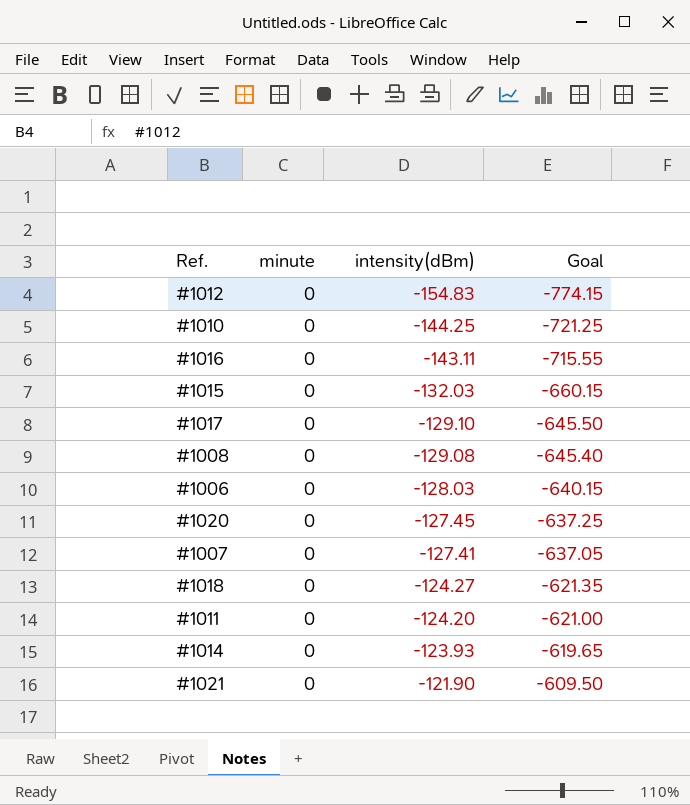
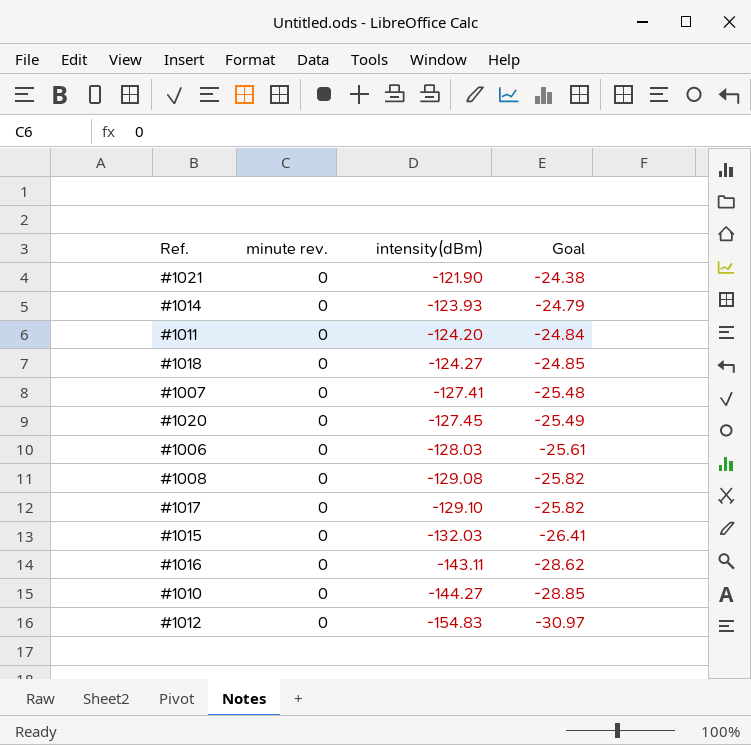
row order: intensity(dBm) ascending -> intensity(dBm) descending
column name: minute -> minute rev.
column Goal | formula: [intensity(dBm)] * 5 -> [intensity(dBm)] * 0.2
#1010 | intensity(dBm): -144.25 -> -144.27

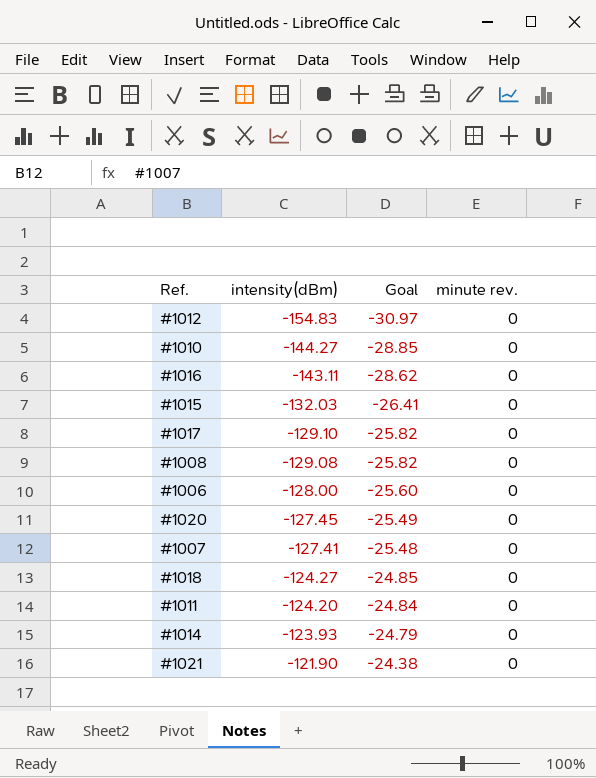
row order: intensity(dBm) descending -> intensity(dBm) ascending
column minute rev. | position: 2 -> 4
#1006 | intensity(dBm): -128.03 -> -128.00
#1006 | Goal: -25.61 -> -25.60

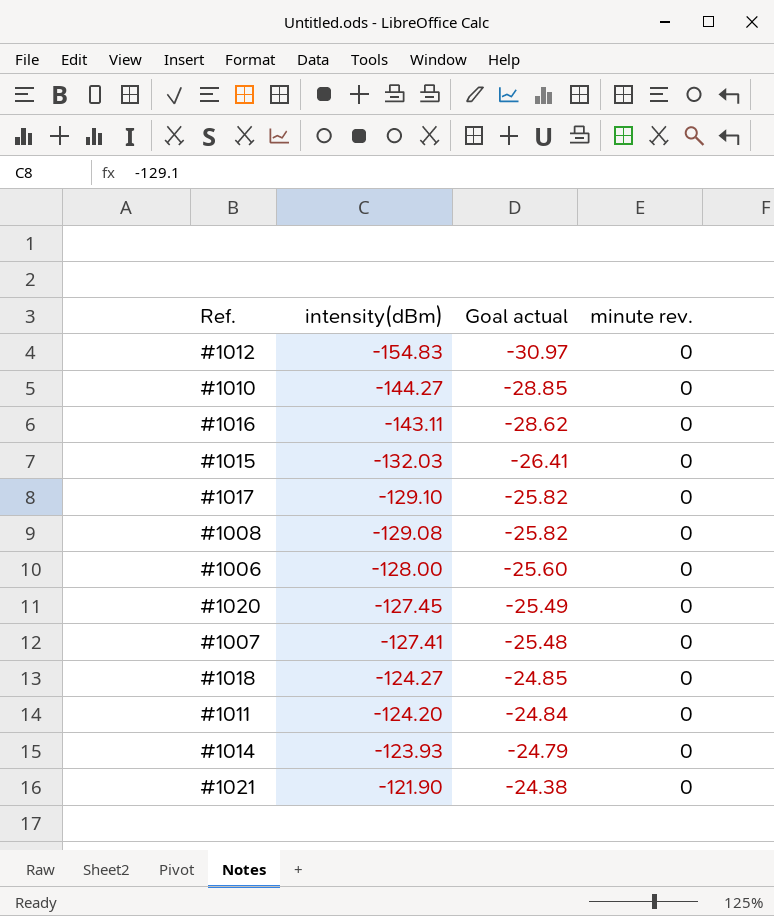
column name: Goal -> Goal actual

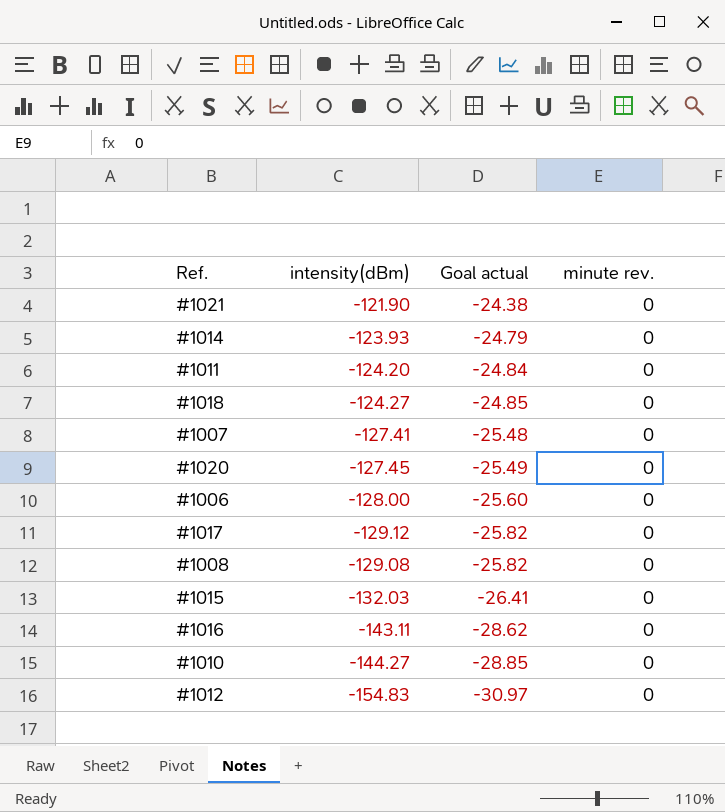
row order: intensity(dBm) ascending -> Goal actual descending
#1017 | intensity(dBm): -129.10 -> -129.12

